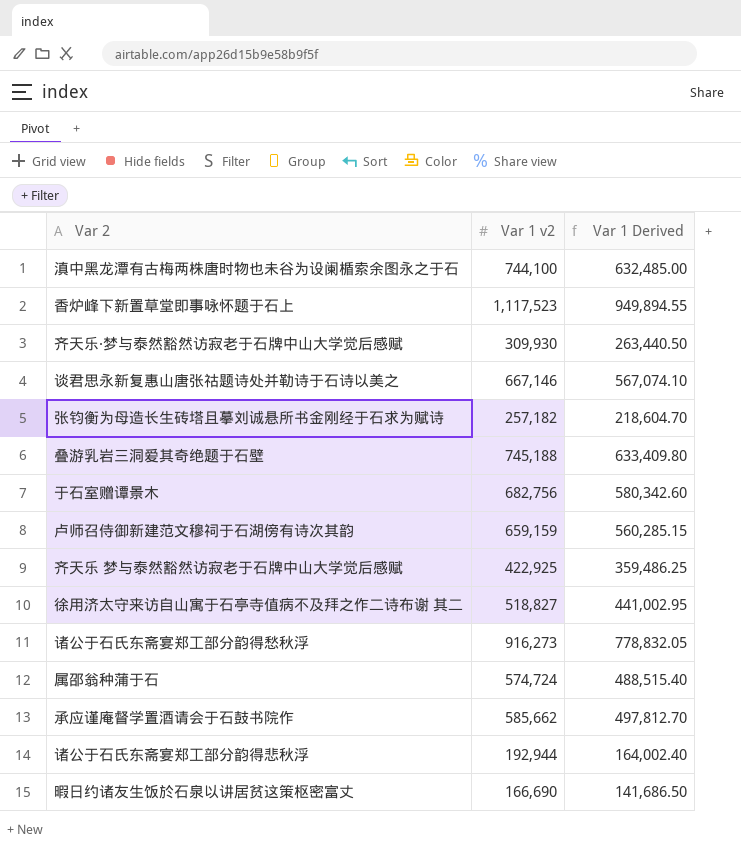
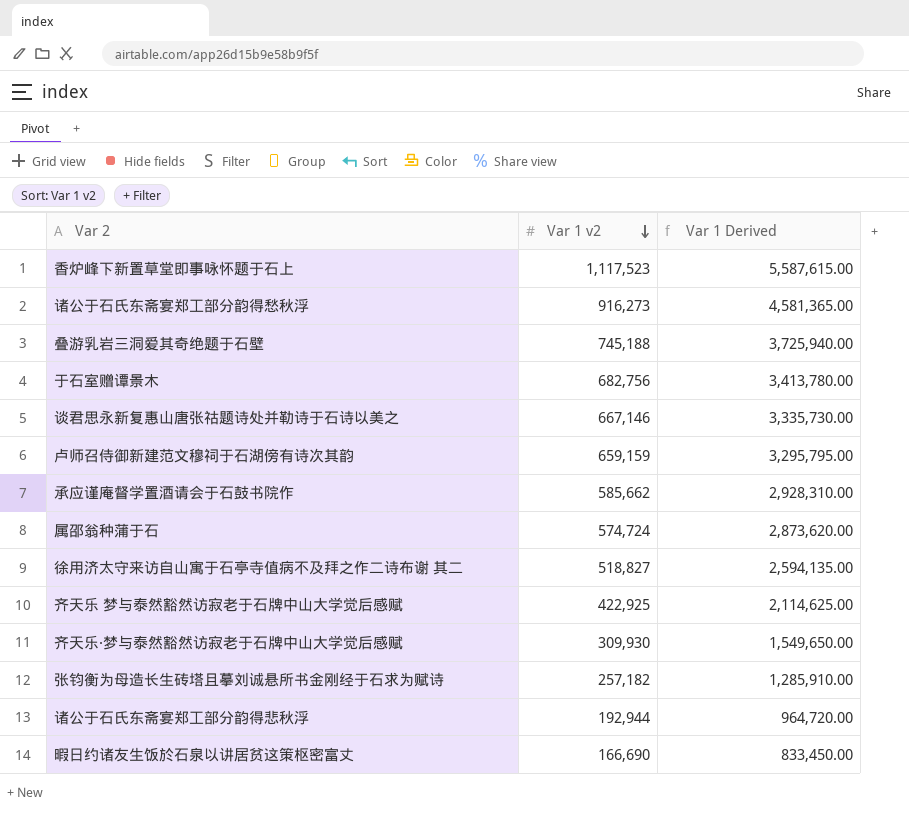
row order: none -> Var 1 v2 descending
column Var 1 Derived | formula: [Var 1 v2] * 0.85 -> [Var 1 v2] * 5
row 滇中黑龙潭有古梅两株唐时物也未谷为设阑楯索余图永之于石: 744,100 | 632,485.00 -> none

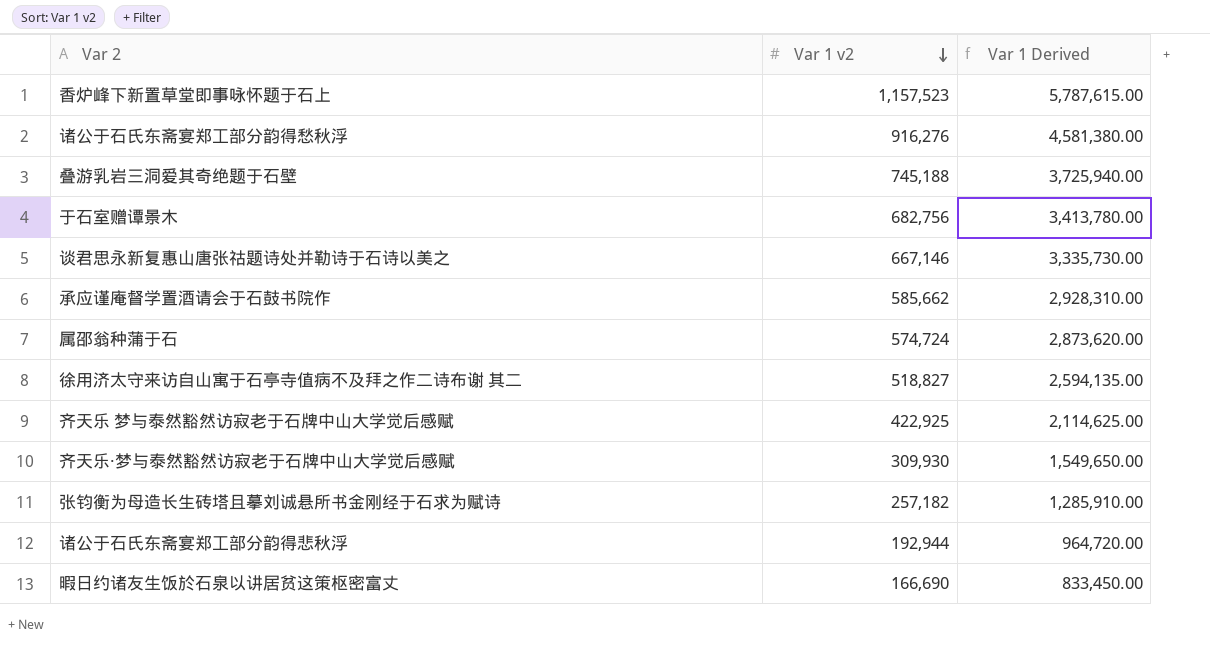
row 卢师召侍御新建范文穆祠于石湖傍有诗次其韵: 659,159 | 3,295,795.00 -> none
香炉峰下新置草堂即事咏怀题于石上 | Var 1 v2: 1,117,523 -> 1,157,523
香炉峰下新置草堂即事咏怀题于石上 | Var 1 Derived: 5,587,615.00 -> 5,787,615.00
诸公于石氏东斋宴郑工部分韵得愁秋浮 | Var 1 v2: 916,273 -> 916,276
诸公于石氏东斋宴郑工部分韵得愁秋浮 | Var 1 Derived: 4,581,365.00 -> 4,581,380.00

